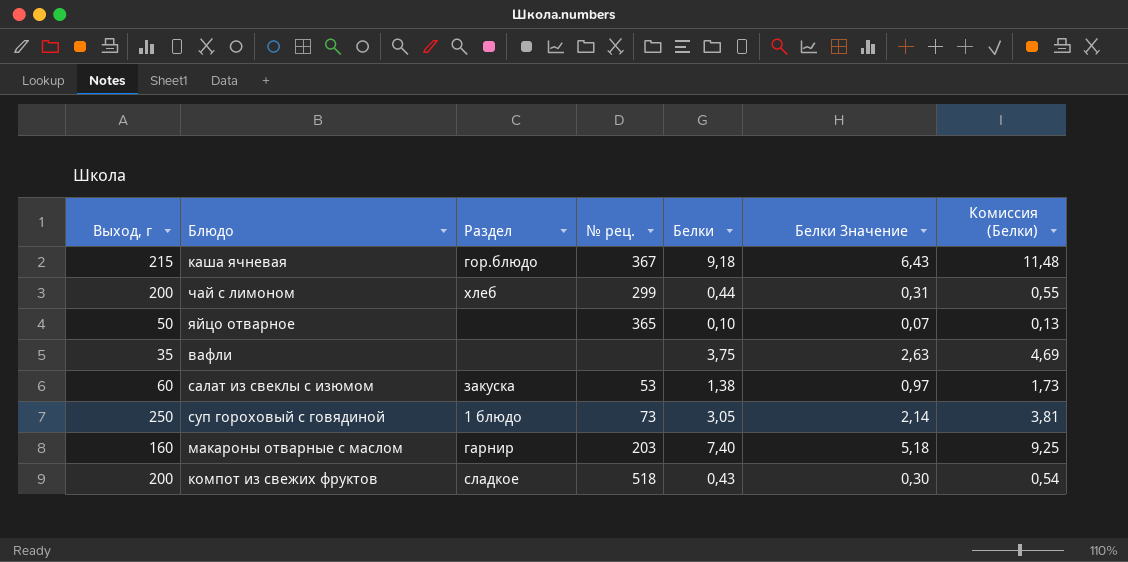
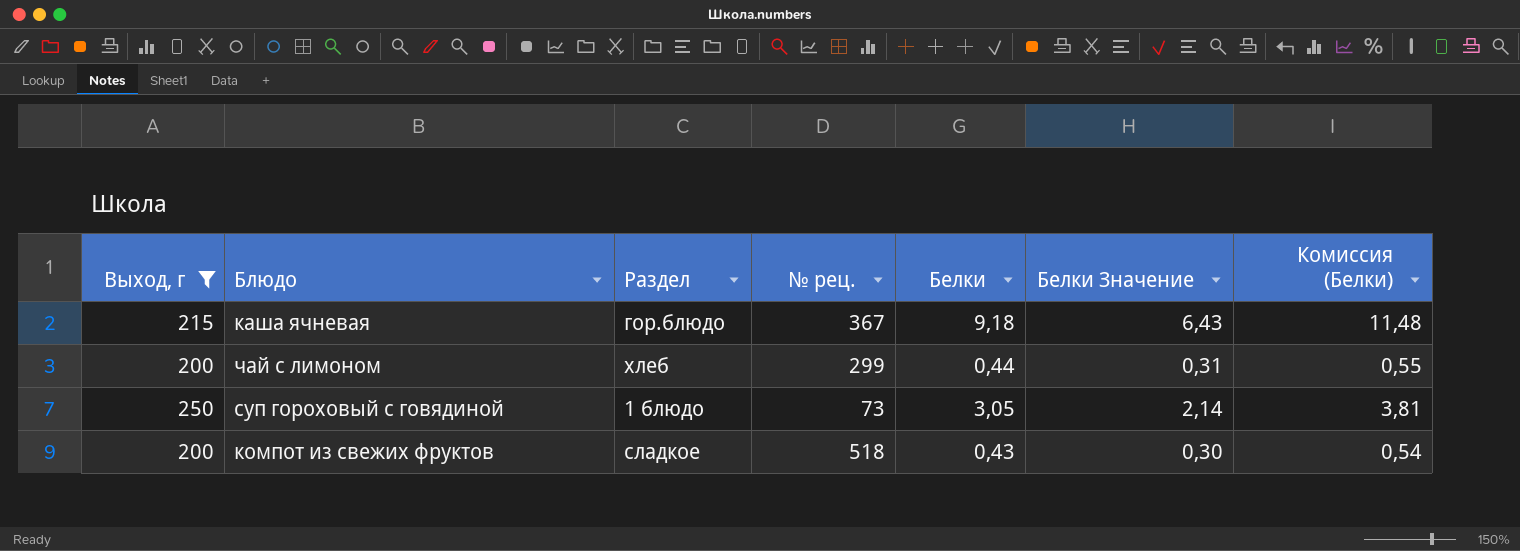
filter: none -> Выход, г >= 200

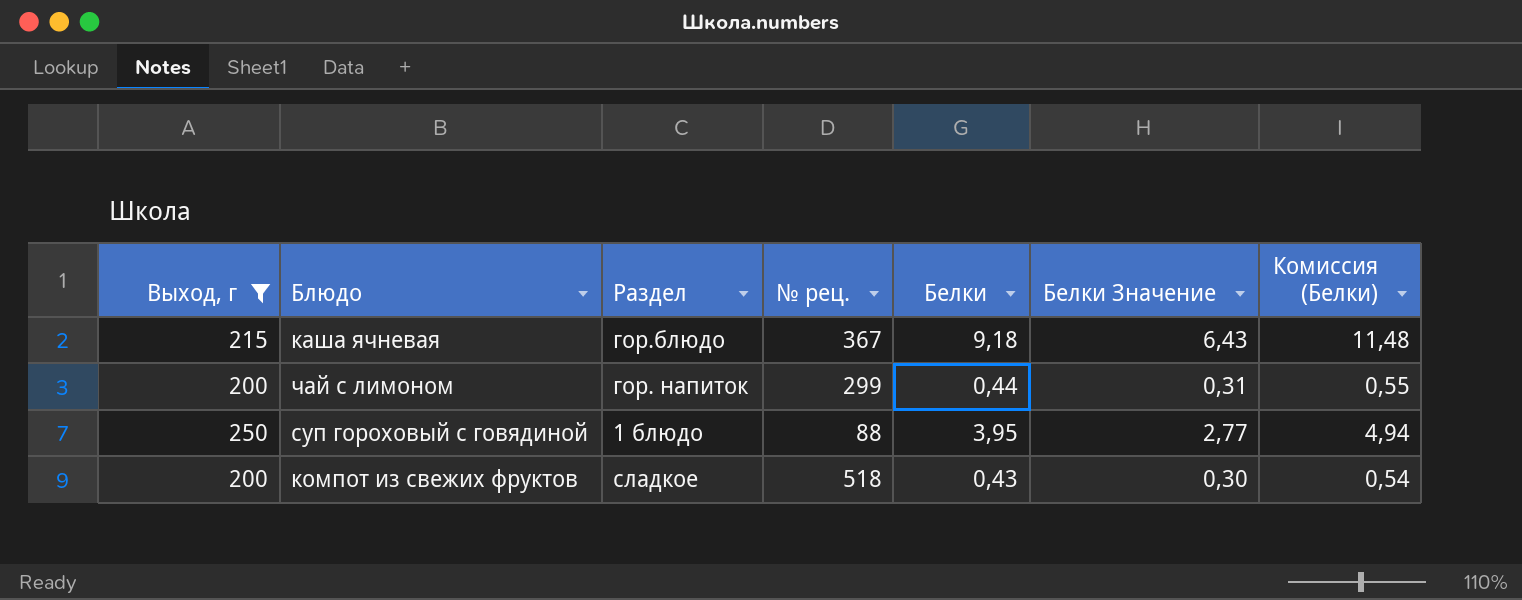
чай с лимоном | Раздел: хлеб -> гор. напиток
суп гороховый с говядиной | № рец.: 73 -> 88
суп гороховый с говядиной | Белки: 3,05 -> 3,95
суп гороховый с говядиной | Белки Значение: 2,14 -> 2,77
суп гороховый с говядиной | Комиссия (Белки): 3,81 -> 4,94

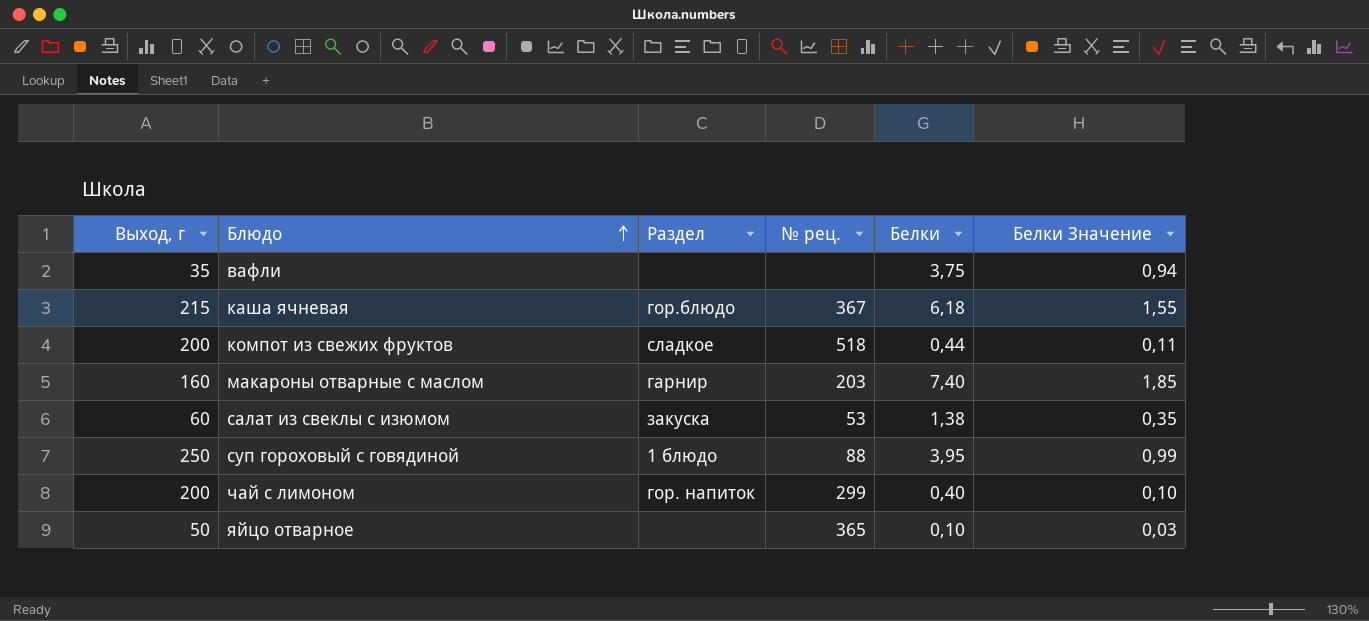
filter: Выход, г >= 200 -> none
row order: none -> Блюдо ascending
column Комиссия (Белки) | formula: [Белки] * 1,25 -> none
column Белки Значение | formula: [Белки] * 0,7 -> [Белки] * 0,25
каша ячневая | Белки: 9,18 -> 6,18
компот из свежих фруктов | Белки: 0,43 -> 0,44
чай с лимоном | Белки: 0,44 -> 0,40

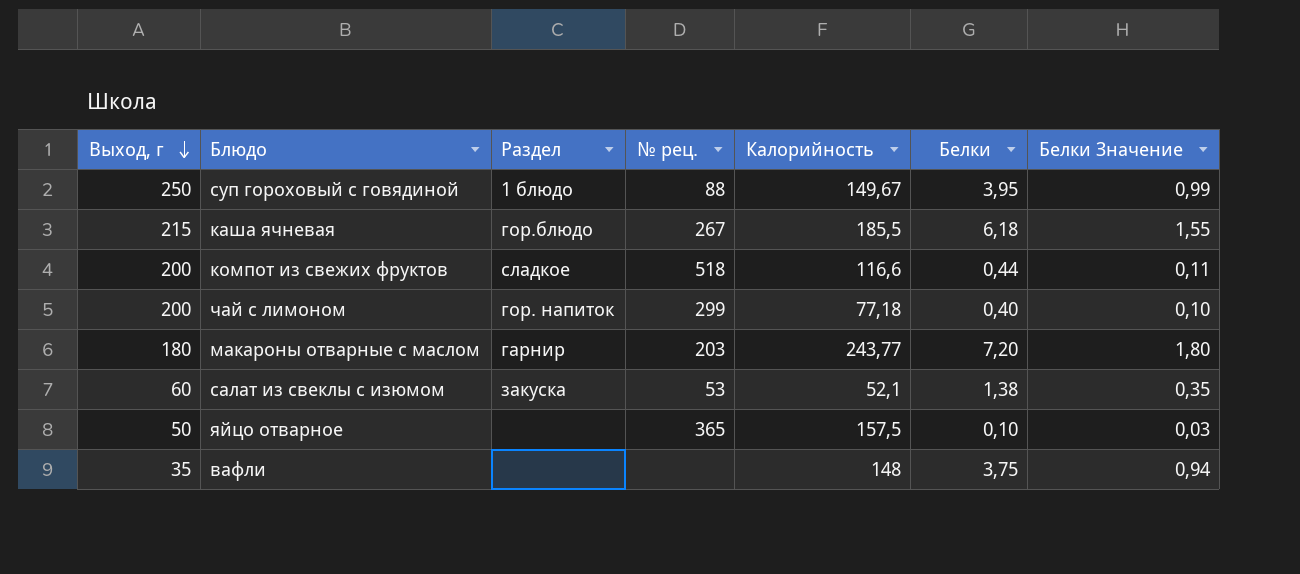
row order: Блюдо ascending -> Выход, г descending
column Калорийность | position: none -> 5
каша ячневая | № рец.: 367 -> 267
макароны отварные с маслом | Выход, г: 160 -> 180
макароны отварные с маслом | Белки: 7,40 -> 7,20
макароны отварные с маслом | Белки Значение: 1,85 -> 1,80

